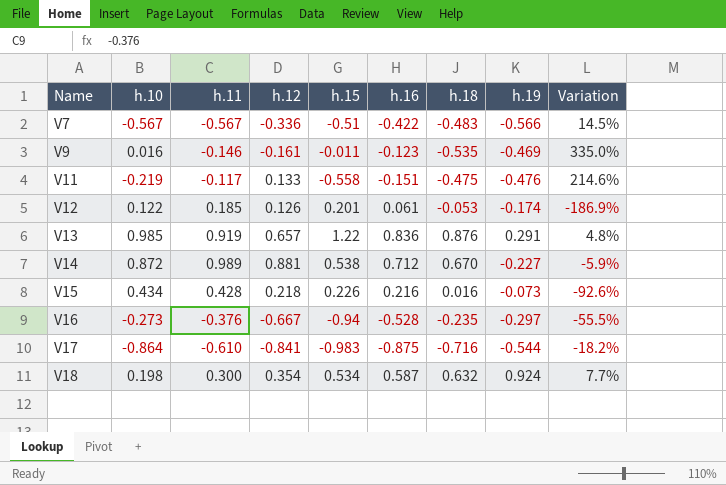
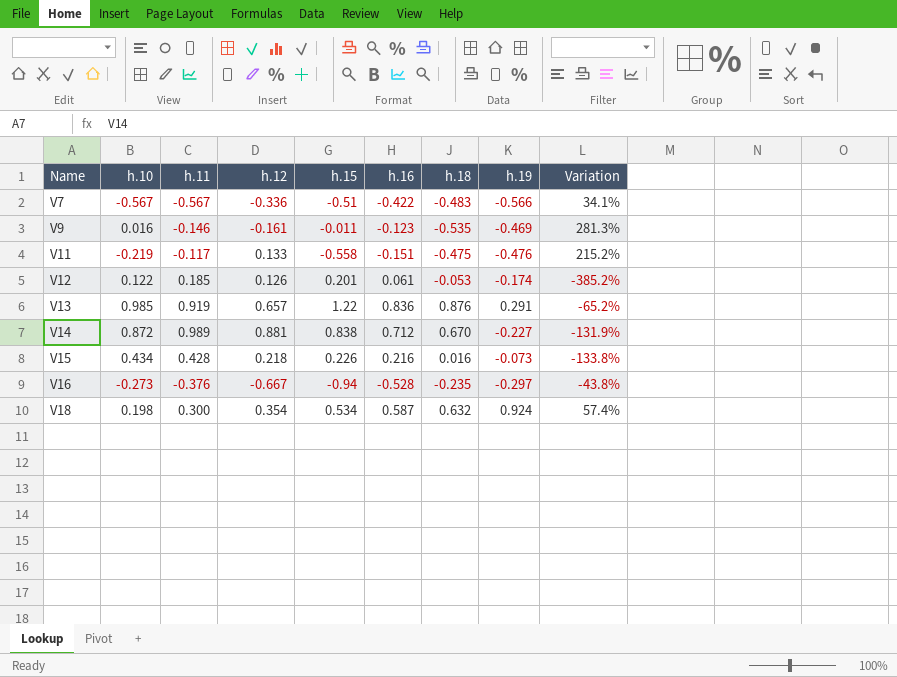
column Variation | formula: ([h.18] - [h.16]) / [h.16] -> ([h.19] - [h.16]) / [h.16]
row V17: -0.864 | -0.610 | -0.841 | -0.983 | -0.875 | -0.716 | -0.544 | -18.2% -> none
V14 | h.15: 0.538 -> 0.838

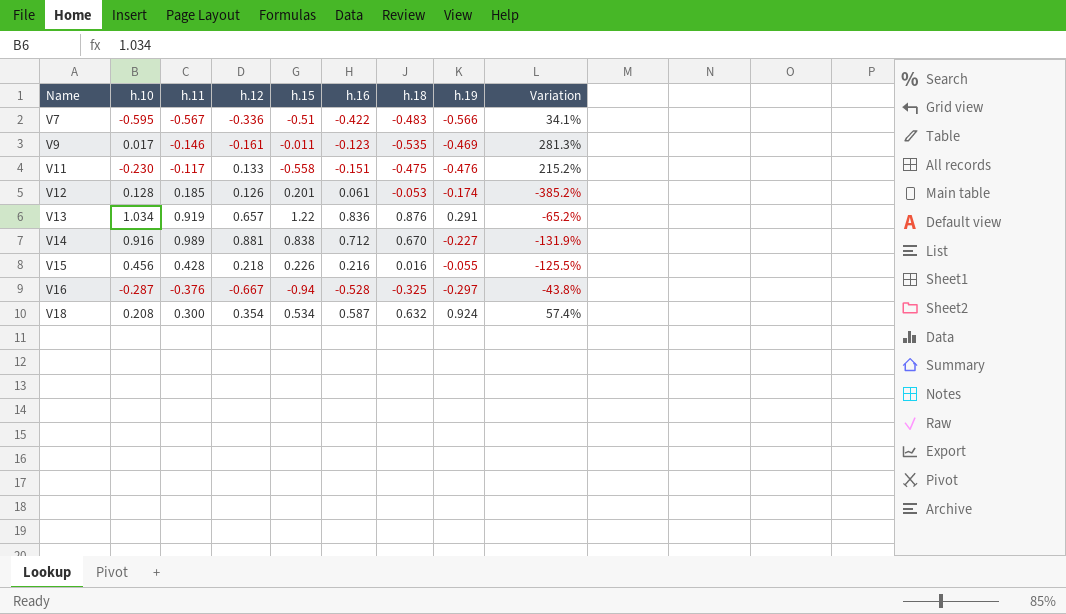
V7 | h.10: -0.567 -> -0.595
V9 | h.10: 0.016 -> 0.017
V11 | h.10: -0.219 -> -0.230
V12 | h.10: 0.122 -> 0.128
V13 | h.10: 0.985 -> 1.034
V14 | h.10: 0.872 -> 0.916
V15 | h.10: 0.434 -> 0.456
V15 | h.19: -0.073 -> -0.055
V15 | Variation: -133.8% -> -125.5%
V16 | h.10: -0.273 -> -0.287
V16 | h.18: -0.235 -> -0.325
V18 | h.10: 0.198 -> 0.208

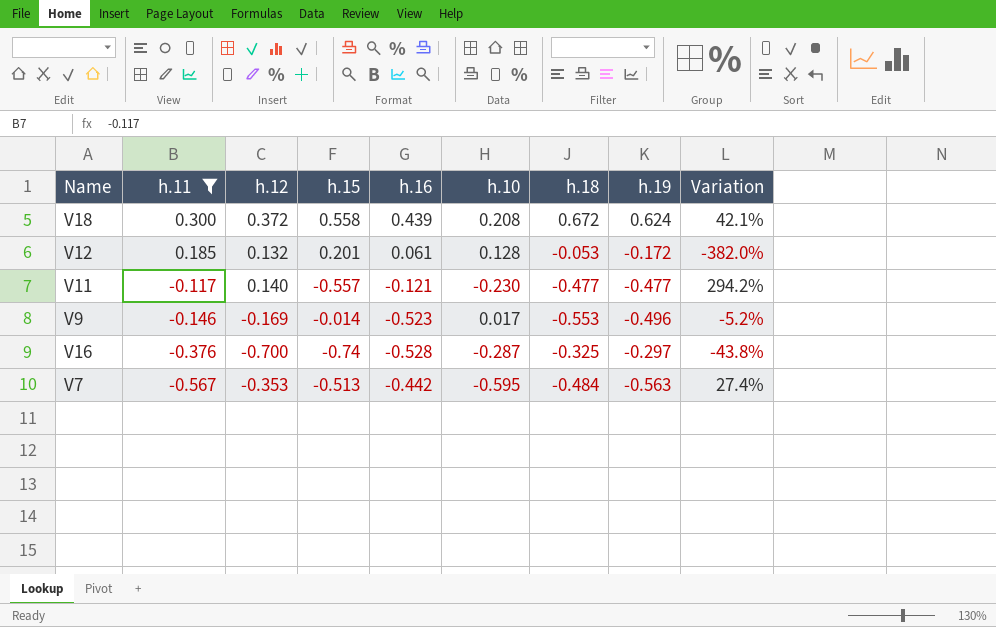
filter: none -> h.11 <= 0.300
row order: Name ascending -> h.11 descending
column h.10 | position: 2 -> 6
V18 | h.12: 0.354 -> 0.372
V18 | h.15: 0.534 -> 0.558
V18 | h.16: 0.587 -> 0.439
V18 | h.18: 0.632 -> 0.672
V18 | h.19: 0.924 -> 0.624
V18 | Variation: 57.4% -> 42.1%
V12 | h.12: 0.126 -> 0.132
V12 | h.19: -0.174 -> -0.172
V12 | Variation: -385.2% -> -382.0%
V11 | h.12: 0.133 -> 0.140
V11 | h.15: -0.558 -> -0.557
V11 | h.16: -0.151 -> -0.121
V11 | h.18: -0.475 -> -0.477
V11 | h.19: -0.476 -> -0.477
V11 | Variation: 215.2% -> 294.2%
V9 | h.12: -0.161 -> -0.169
V9 | h.15: -0.011 -> -0.014
V9 | h.16: -0.123 -> -0.523
V9 | h.18: -0.535 -> -0.553
V9 | h.19: -0.469 -> -0.496
V9 | Variation: 281.3% -> -5.2%
V16 | h.12: -0.667 -> -0.700
V16 | h.15: -0.94 -> -0.74
V7 | h.12: -0.336 -> -0.353
V7 | h.15: -0.51 -> -0.513
V7 | h.16: -0.422 -> -0.442
V7 | h.18: -0.483 -> -0.484
V7 | h.19: -0.566 -> -0.563
V7 | Variation: 34.1% -> 27.4%

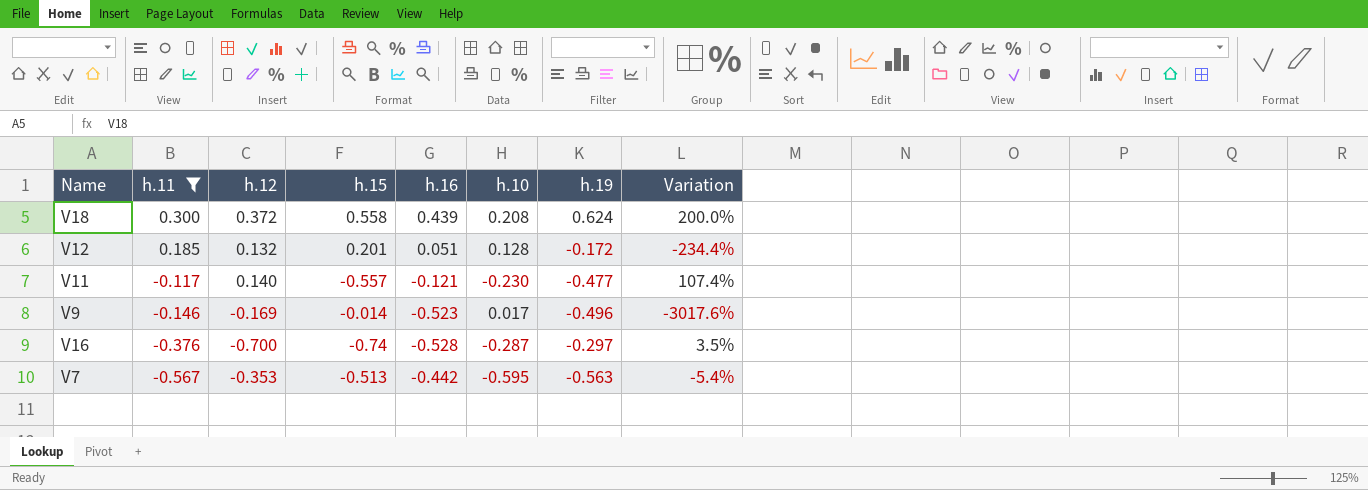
column h.18 | position: 7 -> none
column Variation | formula: ([h.19] - [h.16]) / [h.16] -> ([h.19] - [h.10]) / [h.10]
V12 | h.16: 0.061 -> 0.051

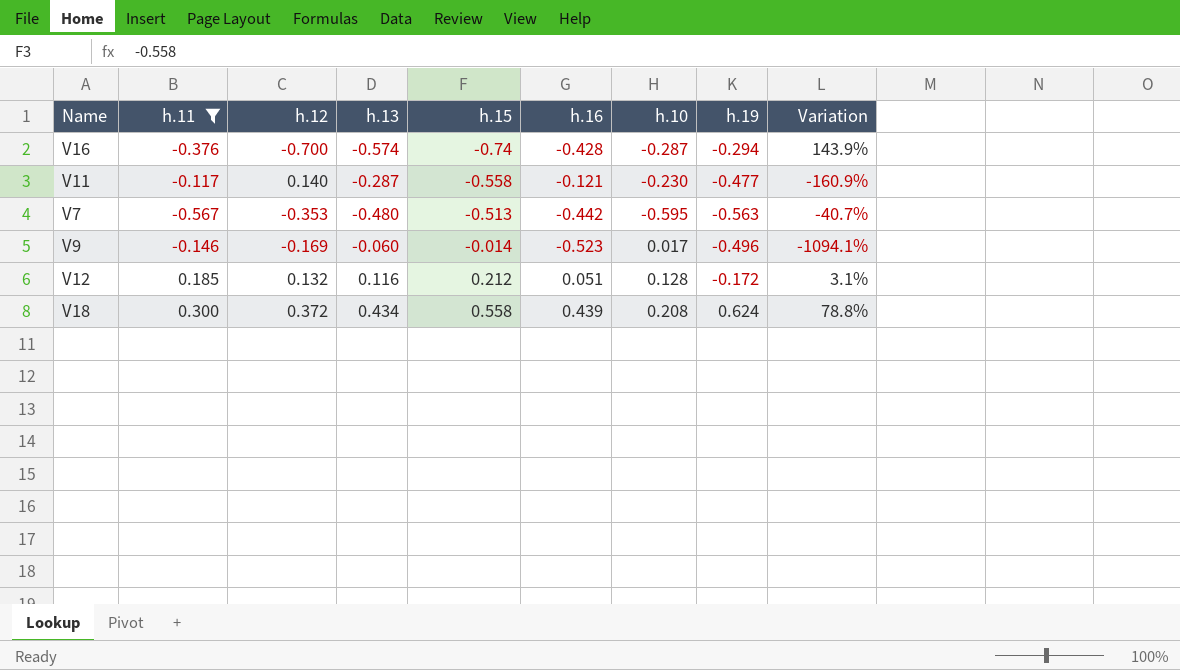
row order: h.11 descending -> h.15 ascending
column h.13 | position: none -> 4
column Variation | formula: ([h.19] - [h.10]) / [h.10] -> ([h.12] - [h.10]) / [h.10]
V16 | h.16: -0.528 -> -0.428
V16 | h.19: -0.297 -> -0.294
V11 | h.15: -0.557 -> -0.558
V12 | h.15: 0.201 -> 0.212

